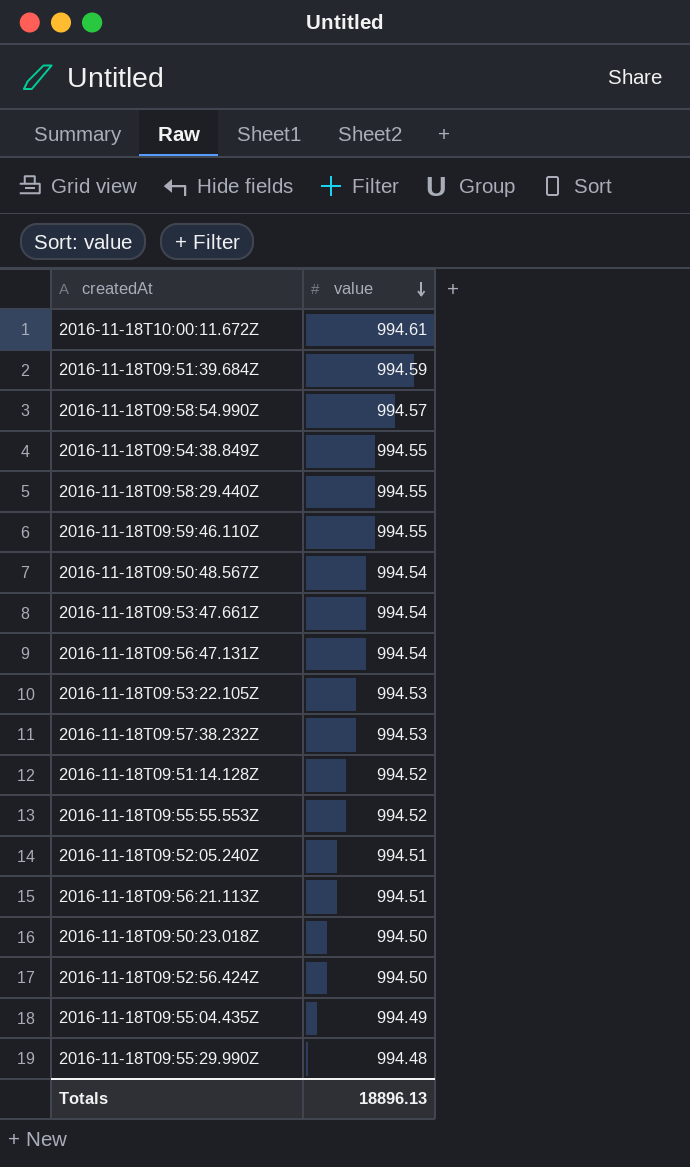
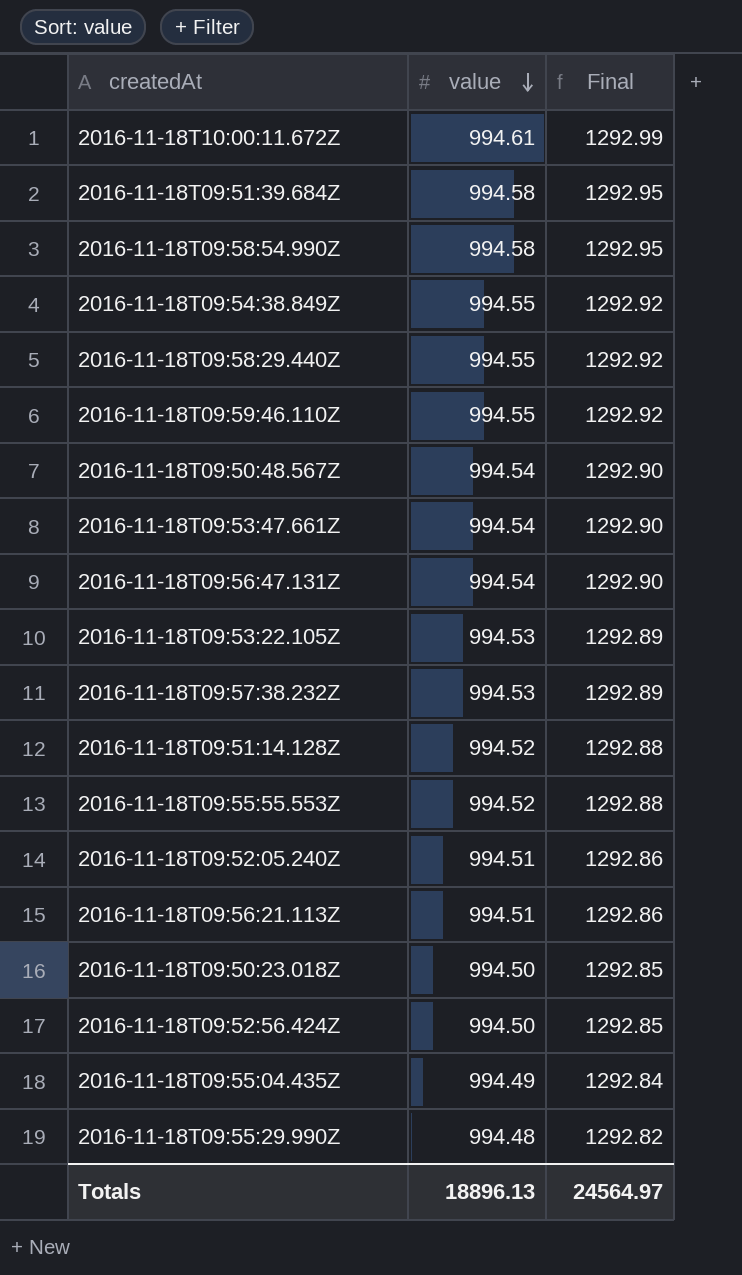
column Final | formula: none -> [value] * 1.3
2016-11-18T09:51:39.684Z | value: 994.59 -> 994.58
2016-11-18T09:58:54.990Z | value: 994.57 -> 994.58

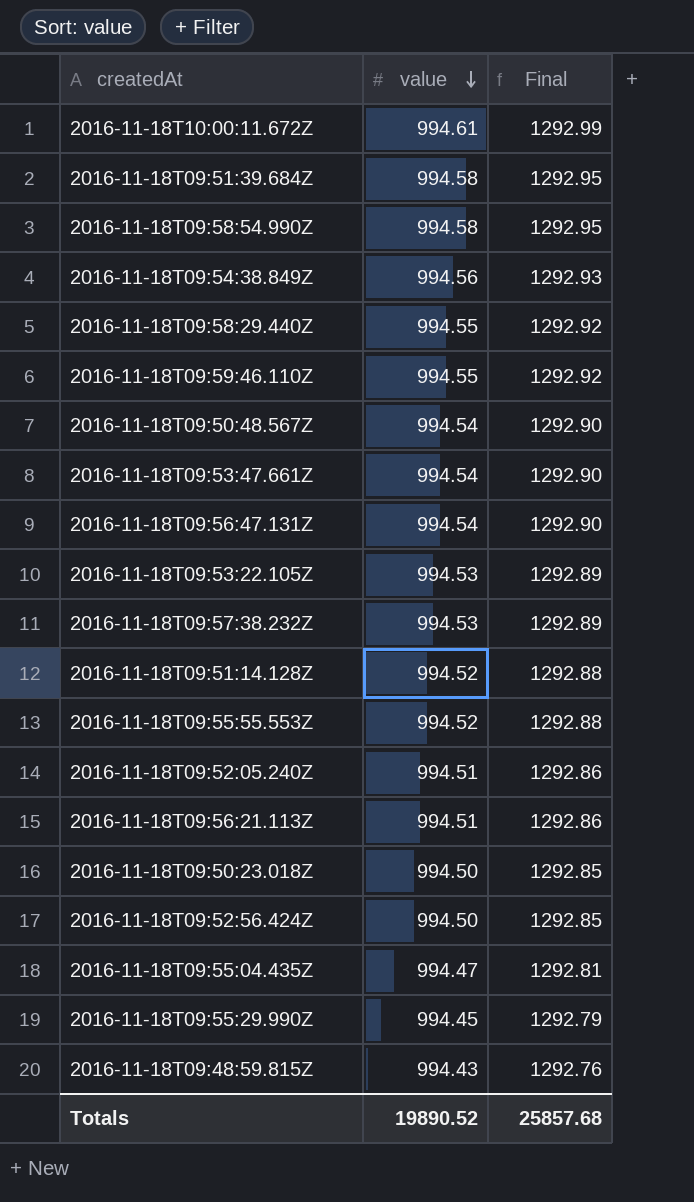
2016-11-18T09:54:38.849Z | value: 994.55 -> 994.56
2016-11-18T09:54:38.849Z | Final: 1292.92 -> 1292.93
2016-11-18T09:55:04.435Z | value: 994.49 -> 994.47
2016-11-18T09:55:04.435Z | Final: 1292.84 -> 1292.81
2016-11-18T09:55:29.990Z | value: 994.48 -> 994.45
2016-11-18T09:55:29.990Z | Final: 1292.82 -> 1292.79
row 2016-11-18T09:48:59.815Z: none -> 994.43 | 1292.76
Totals | value: 18896.13 -> 19890.52
Totals | Final: 24564.97 -> 25857.68

